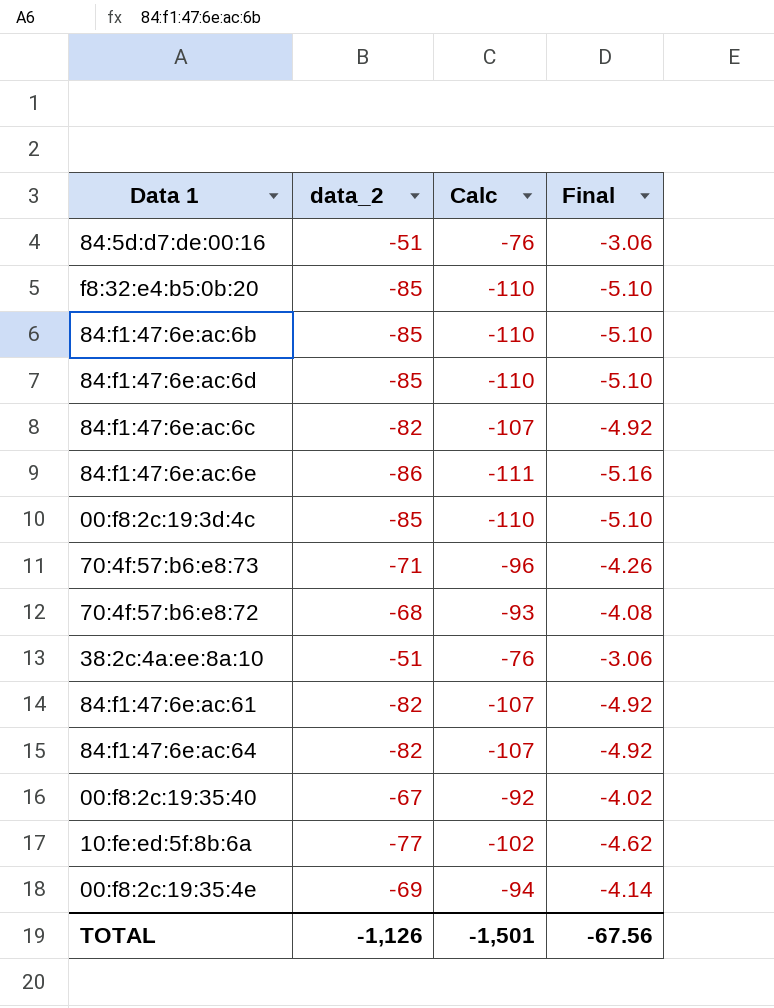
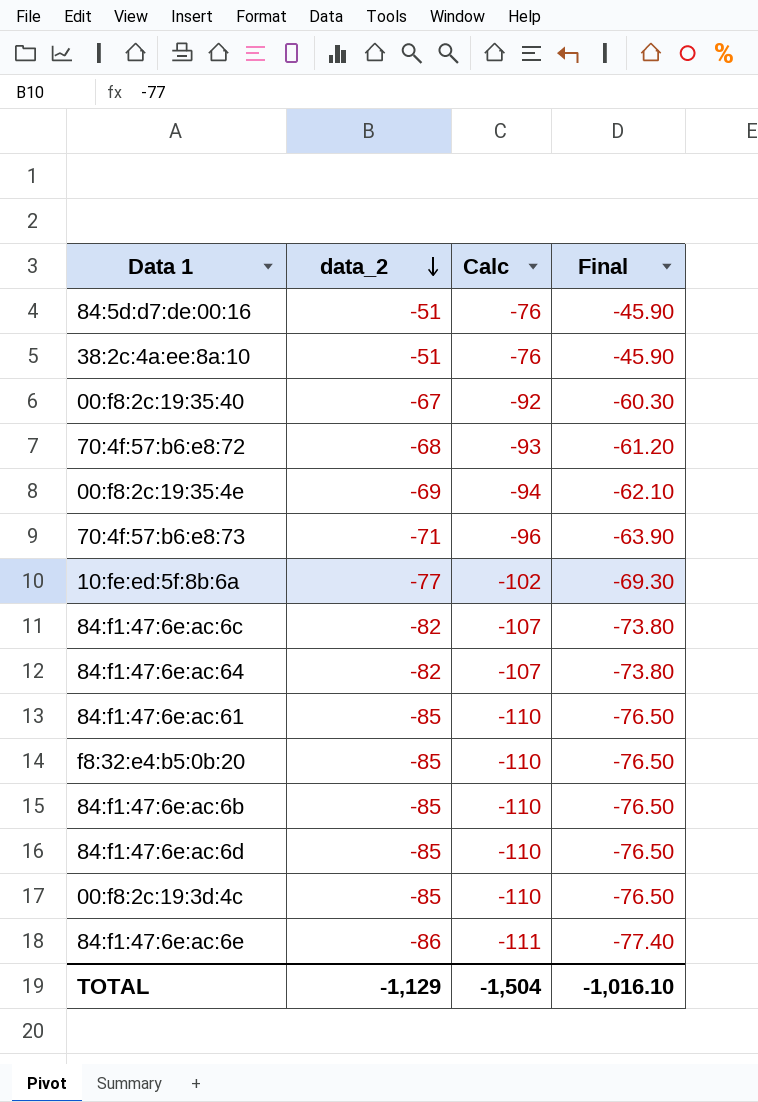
row order: none -> data_2 descending
column Final | formula: [data_2] * 0.06 -> [data_2] * 0.9
84:f1:47:6e:ac:61 | data_2: -82 -> -85
84:f1:47:6e:ac:61 | Calc: -107 -> -110
TOTAL | data_2: -1,126 -> -1,129
TOTAL | Calc: -1,501 -> -1,504
TOTAL | Final: -67.56 -> -1,016.10

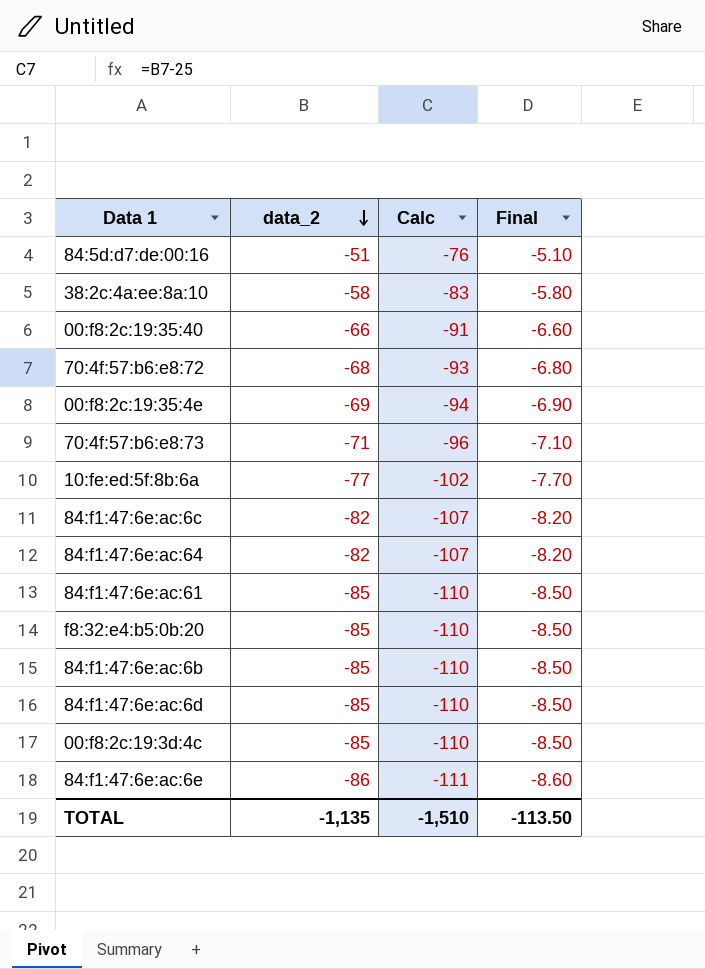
column Final | formula: [data_2] * 0.9 -> [data_2] * 0.1
38:2c:4a:ee:8a:10 | data_2: -51 -> -58
38:2c:4a:ee:8a:10 | Calc: -76 -> -83
00:f8:2c:19:35:40 | data_2: -67 -> -66
00:f8:2c:19:35:40 | Calc: -92 -> -91
TOTAL | data_2: -1,129 -> -1,135
TOTAL | Calc: -1,504 -> -1,510
TOTAL | Final: -1,016.10 -> -113.50

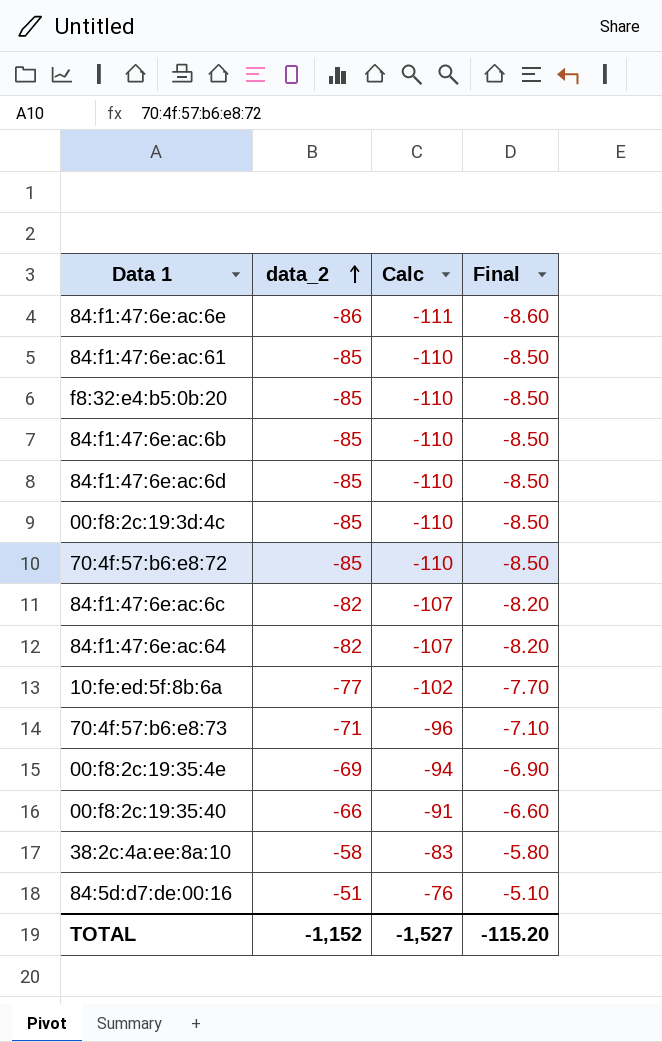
row order: data_2 descending -> data_2 ascending
70:4f:57:b6:e8:72 | data_2: -68 -> -85
70:4f:57:b6:e8:72 | Calc: -93 -> -110
70:4f:57:b6:e8:72 | Final: -6.80 -> -8.50
TOTAL | data_2: -1,135 -> -1,152
TOTAL | Calc: -1,510 -> -1,527
TOTAL | Final: -113.50 -> -115.20

